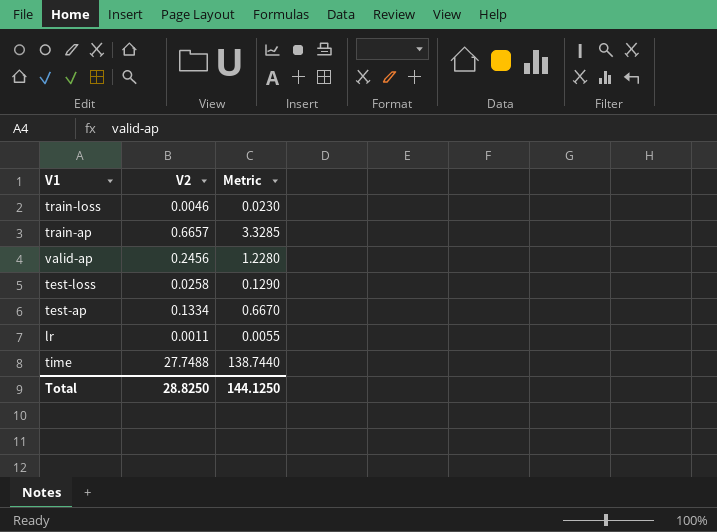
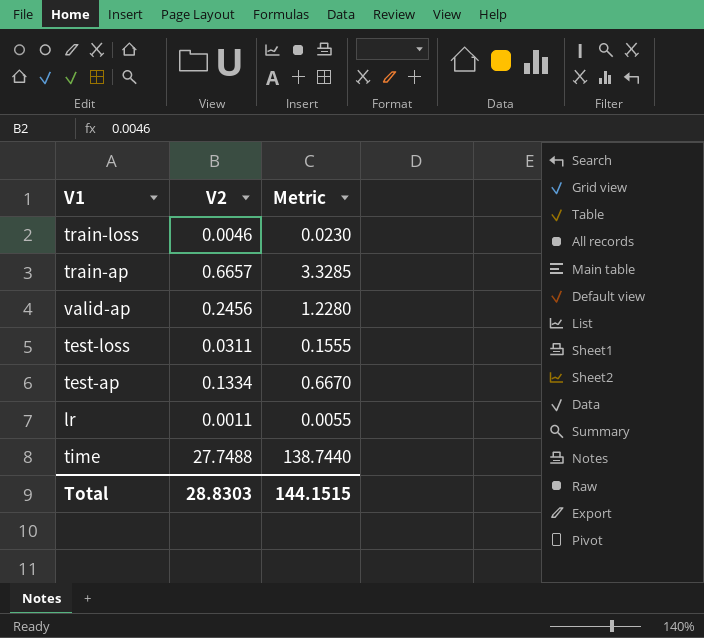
test-loss | V2: 0.0258 -> 0.0311
test-loss | Metric: 0.1290 -> 0.1555
Total | V2: 28.8250 -> 28.8303
Total | Metric: 144.1250 -> 144.1515

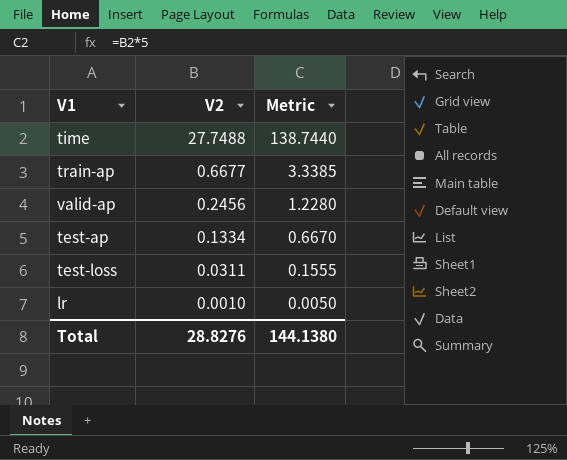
row order: none -> V2 descending
row train-loss: 0.0046 | 0.0230 -> none
train-ap | V2: 0.6657 -> 0.6677
train-ap | Metric: 3.3285 -> 3.3385
lr | V2: 0.0011 -> 0.0010
lr | Metric: 0.0055 -> 0.0050
Total | V2: 28.8303 -> 28.8276
Total | Metric: 144.1515 -> 144.1380

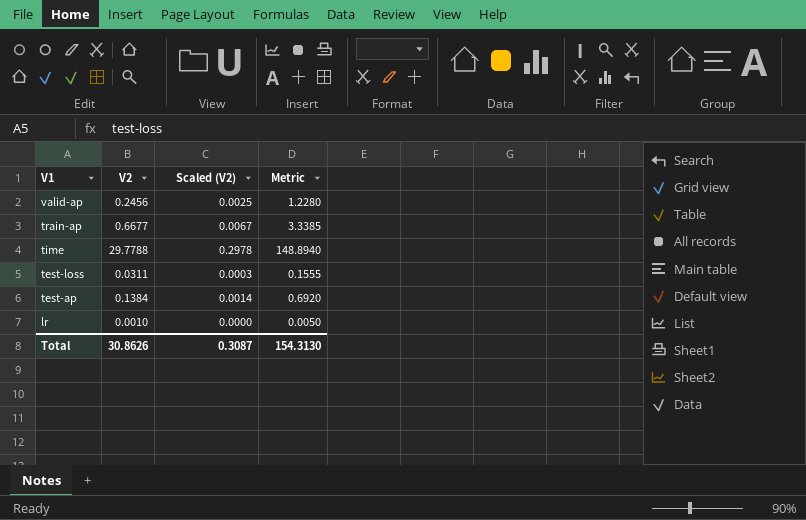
row order: V2 descending -> V1 descending
column Scaled (V2) | formula: none -> [V2] * 0.01
time | V2: 27.7488 -> 29.7788
time | Metric: 138.7440 -> 148.8940
test-ap | V2: 0.1334 -> 0.1384
test-ap | Metric: 0.6670 -> 0.6920
Total | V2: 28.8276 -> 30.8626
Total | Metric: 144.1380 -> 154.3130

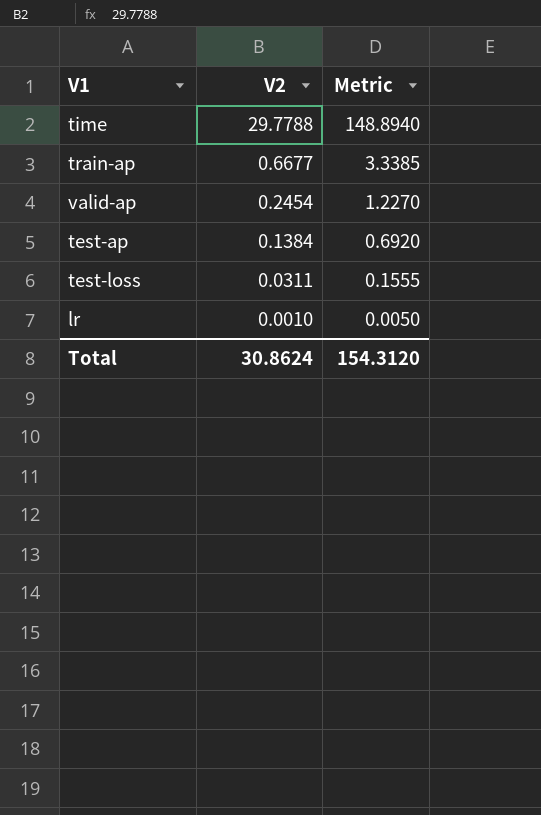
row order: V1 descending -> V2 descending
column Scaled (V2) | formula: [V2] * 0.01 -> none
valid-ap | V2: 0.2456 -> 0.2454
valid-ap | Metric: 1.2280 -> 1.2270
Total | V2: 30.8626 -> 30.8624
Total | Metric: 154.3130 -> 154.3120

